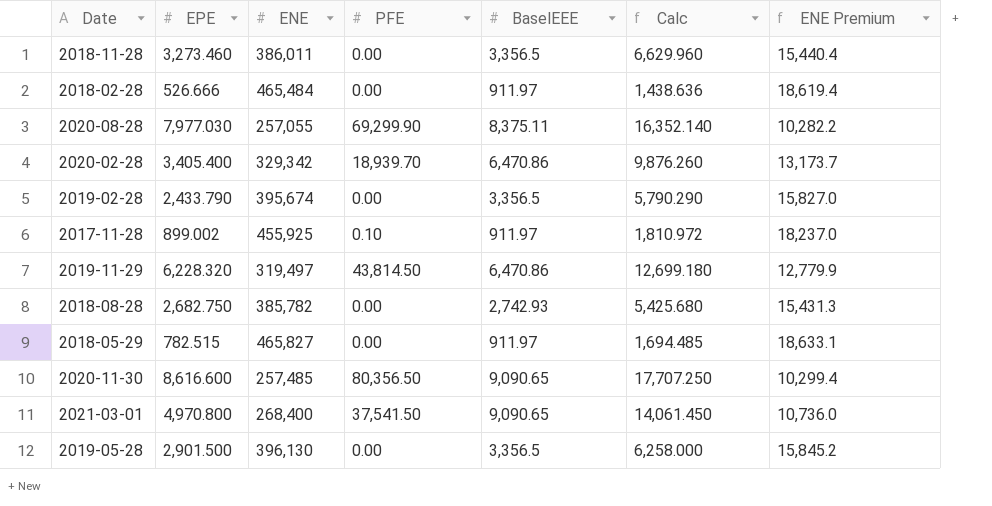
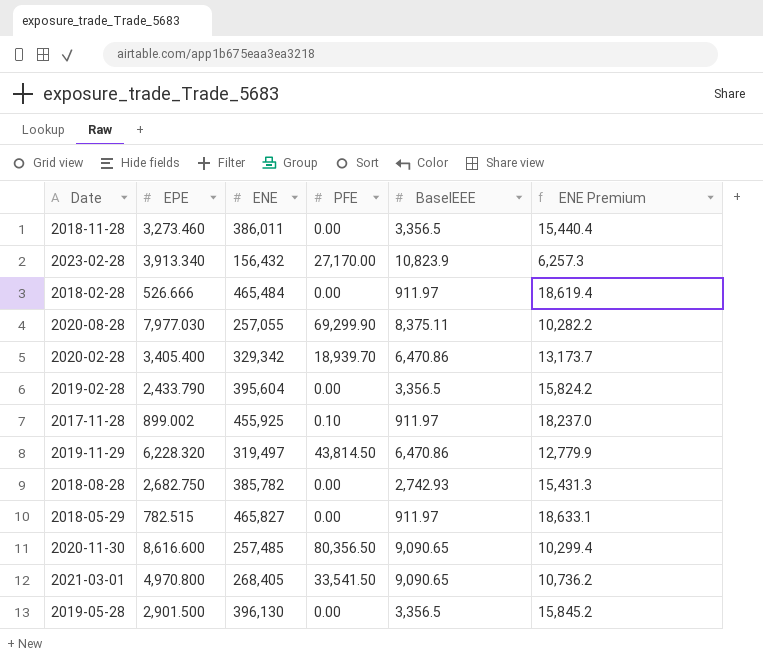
column Calc | formula: [EPE] + [BaselEEE] -> none
row 2023-02-28: none -> 3,913.340 | 156,432 | 27,170.00 | 10,823.9 | 6,257.3
2019-02-28 | ENE: 395,674 -> 395,604
2019-02-28 | ENE Premium: 15,827.0 -> 15,824.2
2021-03-01 | ENE: 268,400 -> 268,405
2021-03-01 | PFE: 37,541.50 -> 33,541.50
2021-03-01 | ENE Premium: 10,736.0 -> 10,736.2

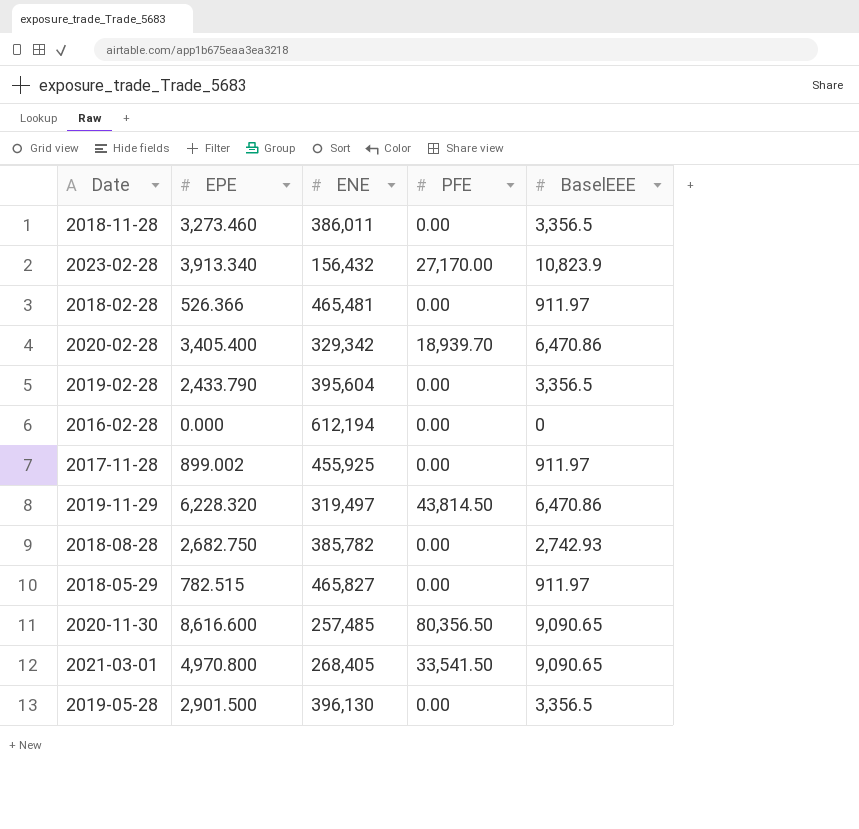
column ENE Premium | formula: [ENE] * 0.04 -> none
row 2020-08-28: 7,977.030 | 257,055 | 69,299.90 | 8,375.11 | 10,282.2 -> none
2018-02-28 | EPE: 526.666 -> 526.366
2018-02-28 | ENE: 465,484 -> 465,481
row 2016-02-28: none -> 0.000 | 612,194 | 0.00 | 0
2017-11-28 | PFE: 0.10 -> 0.00

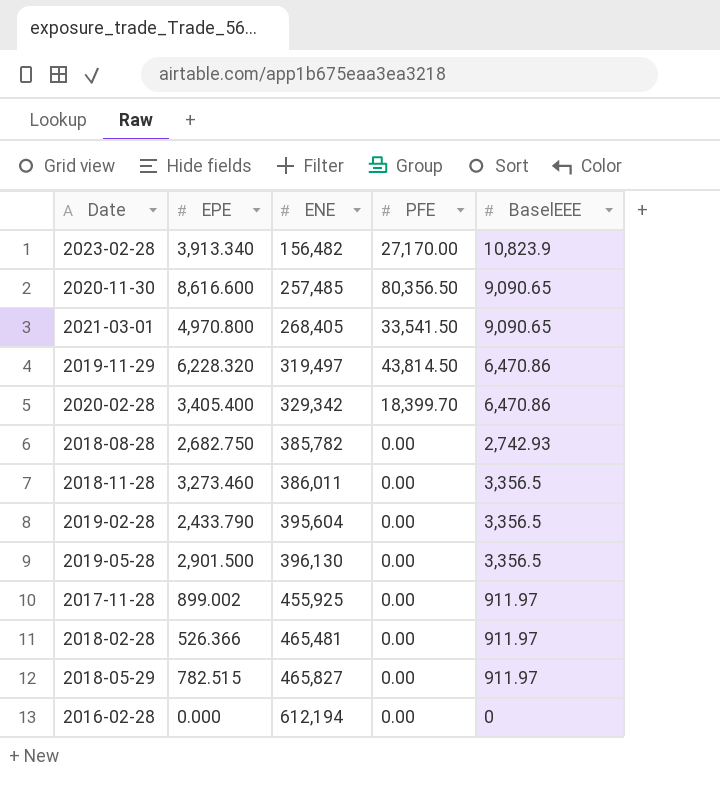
row order: none -> ENE ascending
2023-02-28 | ENE: 156,432 -> 156,482
2020-02-28 | PFE: 18,939.70 -> 18,399.70

